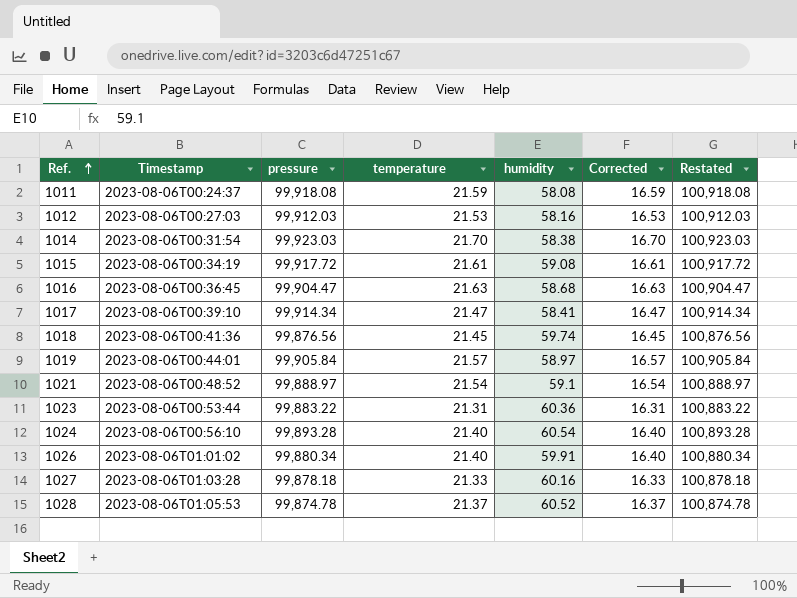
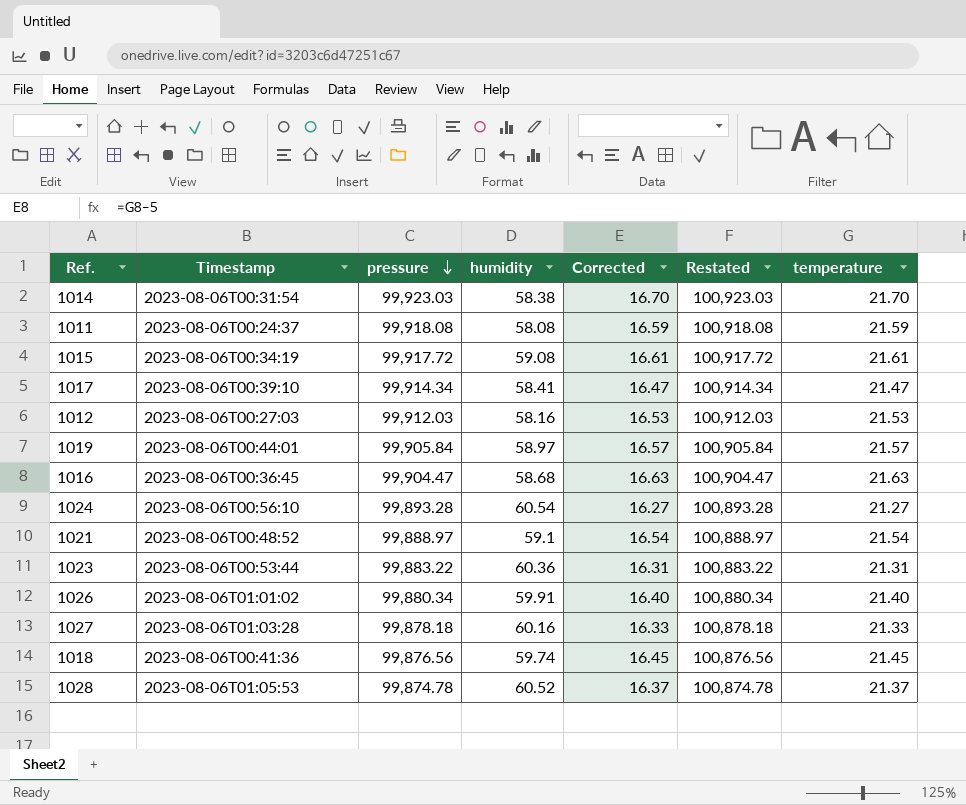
row order: Ref. ascending -> pressure descending
column temperature | position: 4 -> 7
1024 | Corrected: 16.40 -> 16.27
1024 | temperature: 21.40 -> 21.27

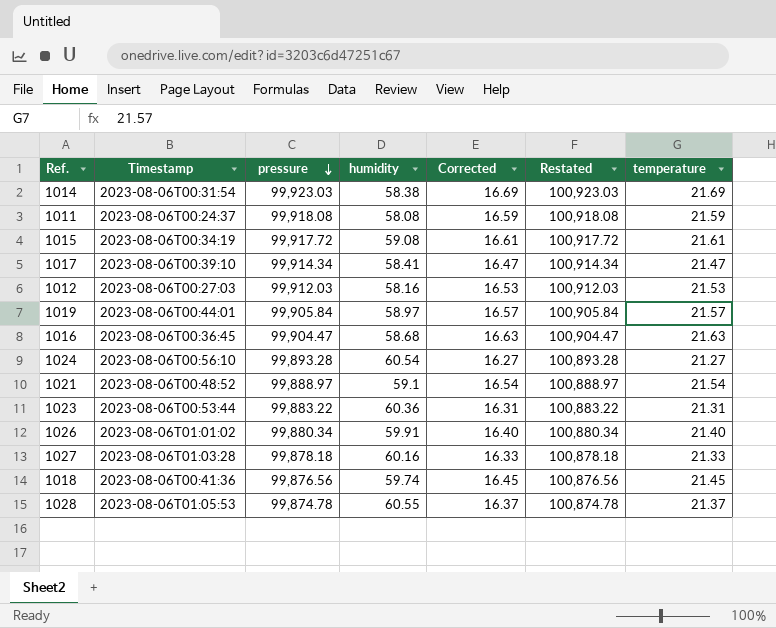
1014 | Corrected: 16.70 -> 16.69
1014 | temperature: 21.70 -> 21.69
1028 | humidity: 60.52 -> 60.55

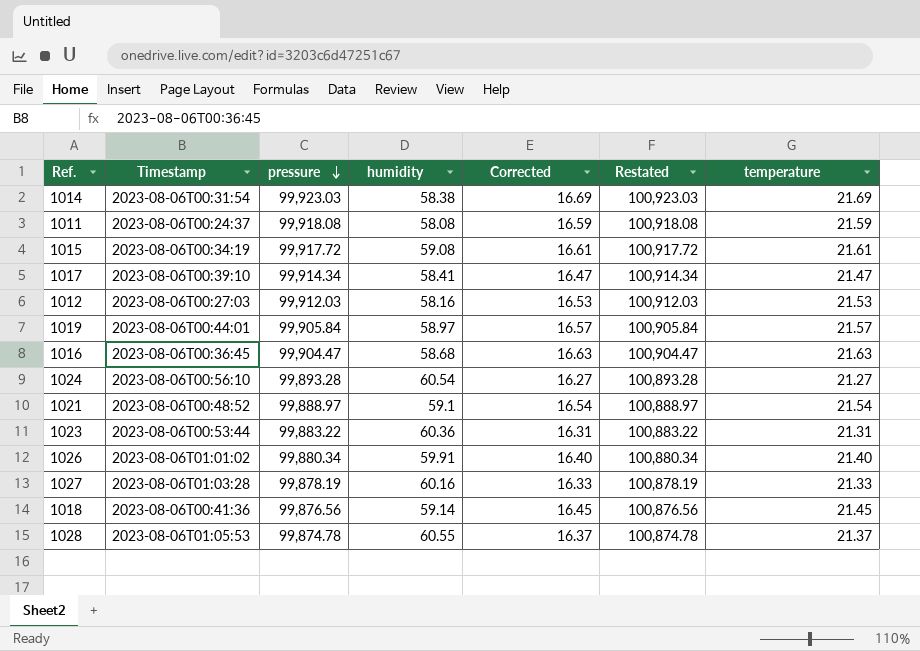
1027 | pressure: 99,878.18 -> 99,878.19
1027 | Restated: 100,878.18 -> 100,878.19
1018 | humidity: 59.74 -> 59.14

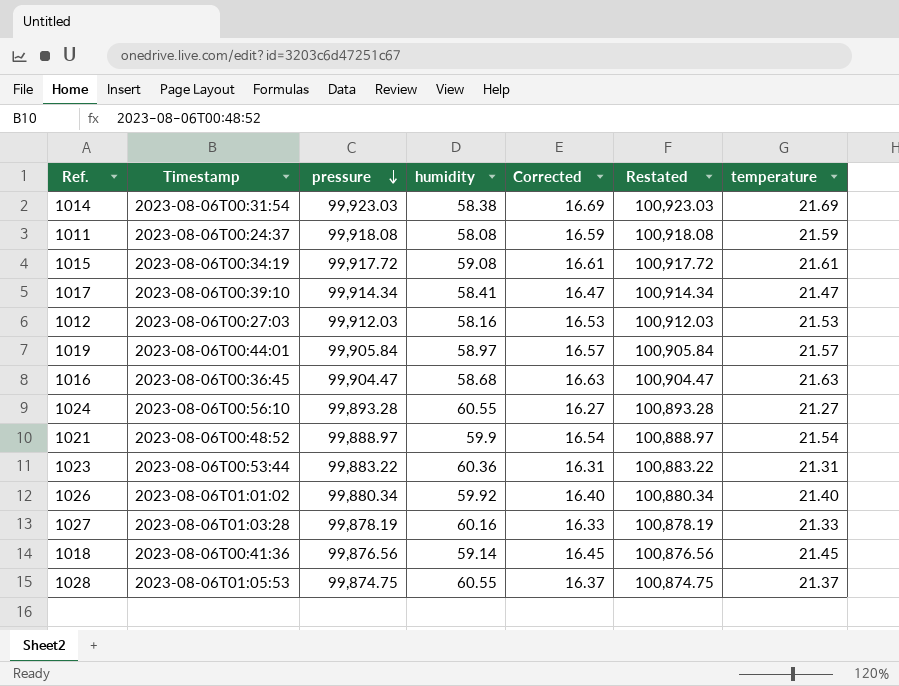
1024 | humidity: 60.54 -> 60.55
1021 | humidity: 59.1 -> 59.9
1026 | humidity: 59.91 -> 59.92
1028 | pressure: 99,874.78 -> 99,874.75
1028 | Restated: 100,874.78 -> 100,874.75

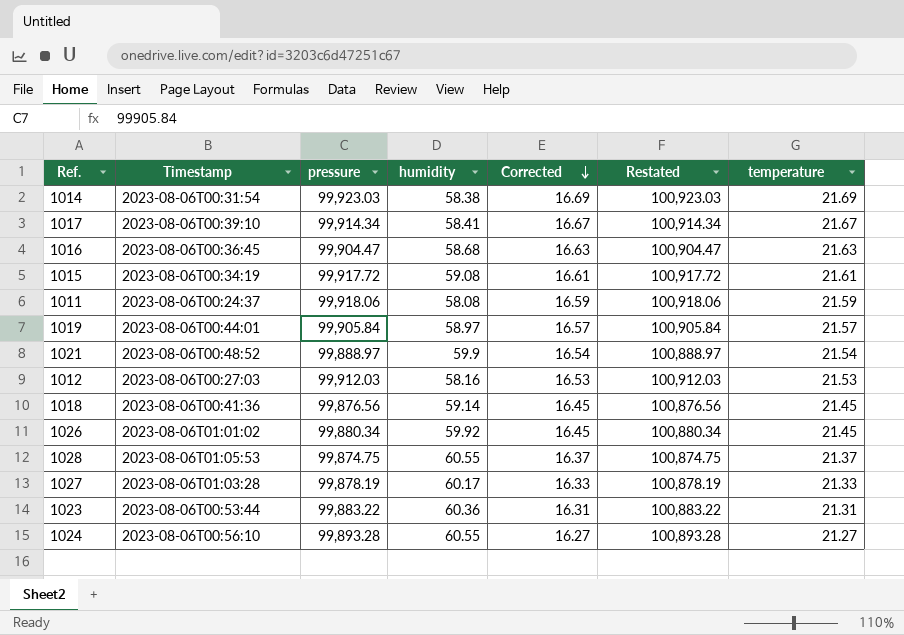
row order: pressure descending -> Corrected descending
1017 | Corrected: 16.47 -> 16.67
1017 | temperature: 21.47 -> 21.67
1011 | pressure: 99,918.08 -> 99,918.06
1011 | Restated: 100,918.08 -> 100,918.06
1026 | Corrected: 16.40 -> 16.45
1026 | temperature: 21.40 -> 21.45
1027 | humidity: 60.16 -> 60.17

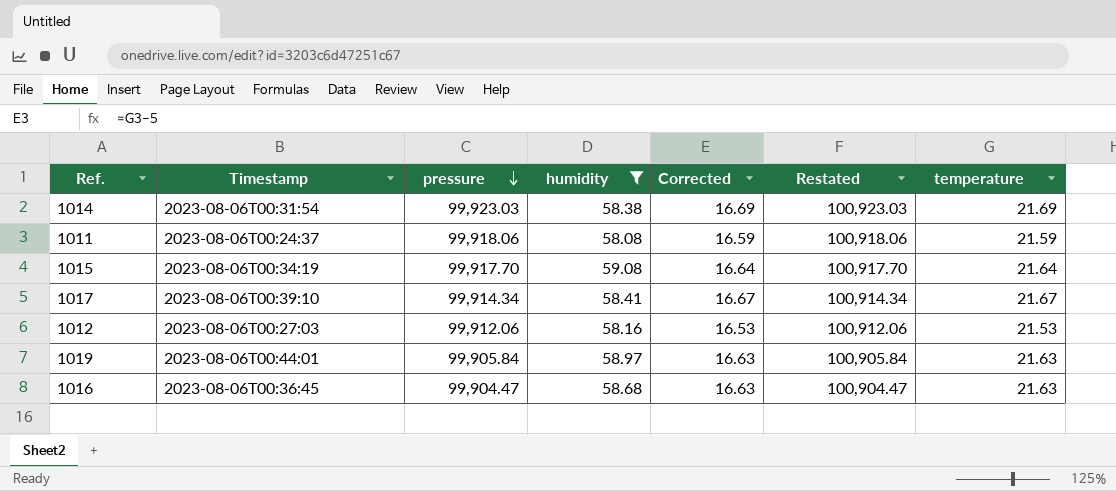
filter: none -> humidity <= 59.08
row order: Corrected descending -> pressure descending
1015 | pressure: 99,917.72 -> 99,917.70
1015 | Corrected: 16.61 -> 16.64
1015 | Restated: 100,917.72 -> 100,917.70
1015 | temperature: 21.61 -> 21.64
1012 | pressure: 99,912.03 -> 99,912.06
1012 | Restated: 100,912.03 -> 100,912.06
1019 | Corrected: 16.57 -> 16.63
1019 | temperature: 21.57 -> 21.63

